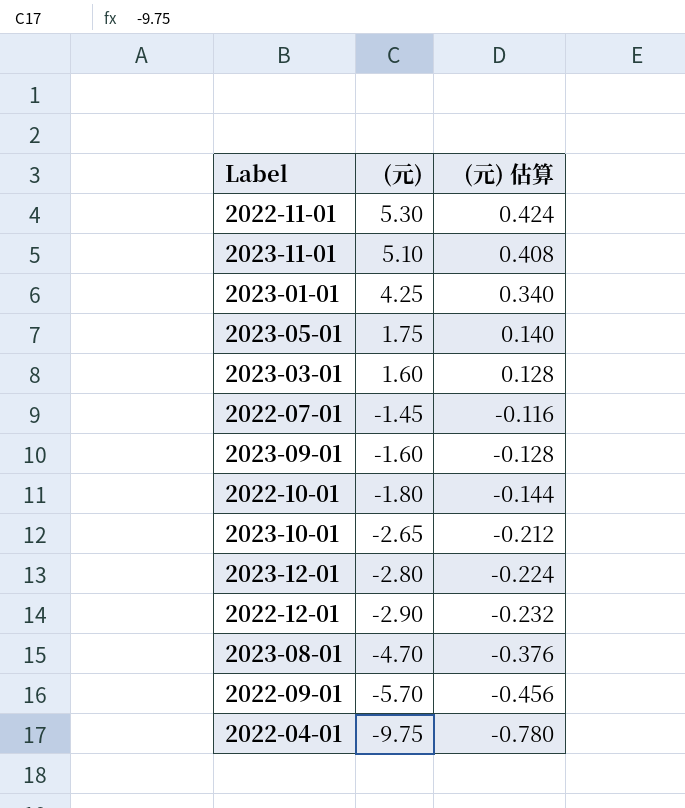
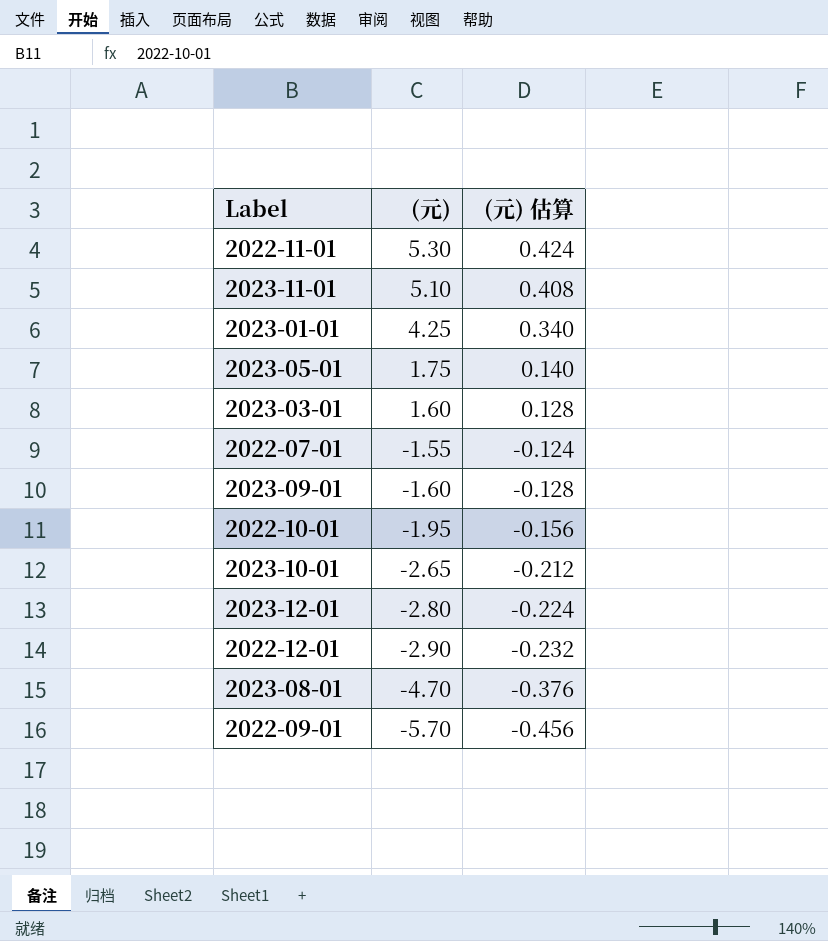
row 2022-04-01: -9.75 | -0.780 -> none
2022-07-01 | (元): -1.45 -> -1.55
2022-07-01 | (元) 估算: -0.116 -> -0.124
2022-10-01 | (元): -1.80 -> -1.95
2022-10-01 | (元) 估算: -0.144 -> -0.156

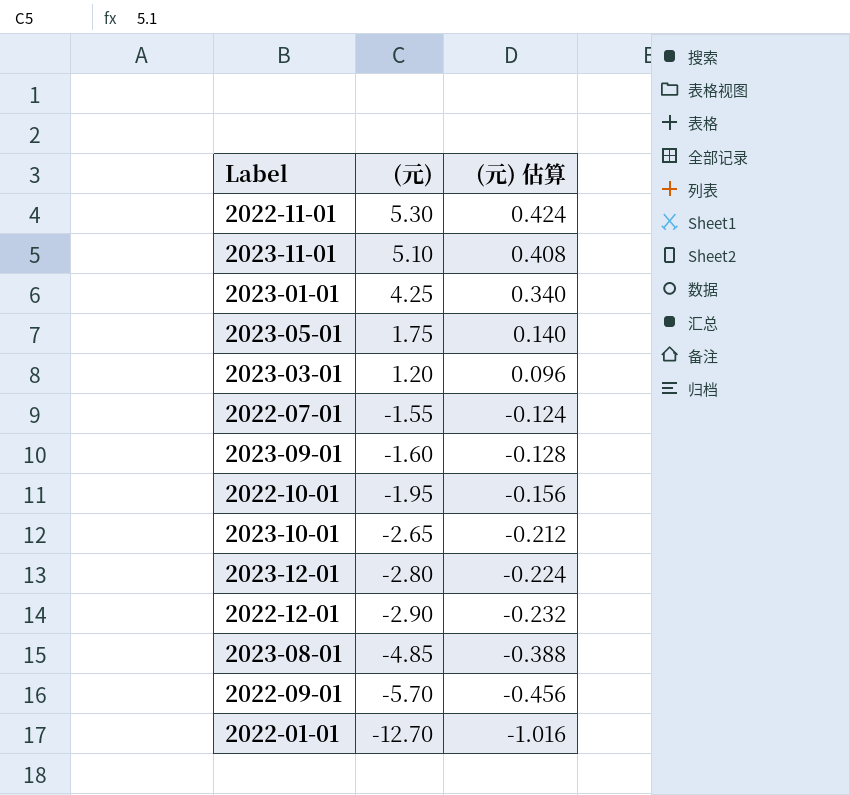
2023-03-01 | (元): 1.60 -> 1.20
2023-03-01 | (元) 估算: 0.128 -> 0.096
2023-08-01 | (元): -4.70 -> -4.85
2023-08-01 | (元) 估算: -0.376 -> -0.388
row 2022-01-01: none -> -12.70 | -1.016

